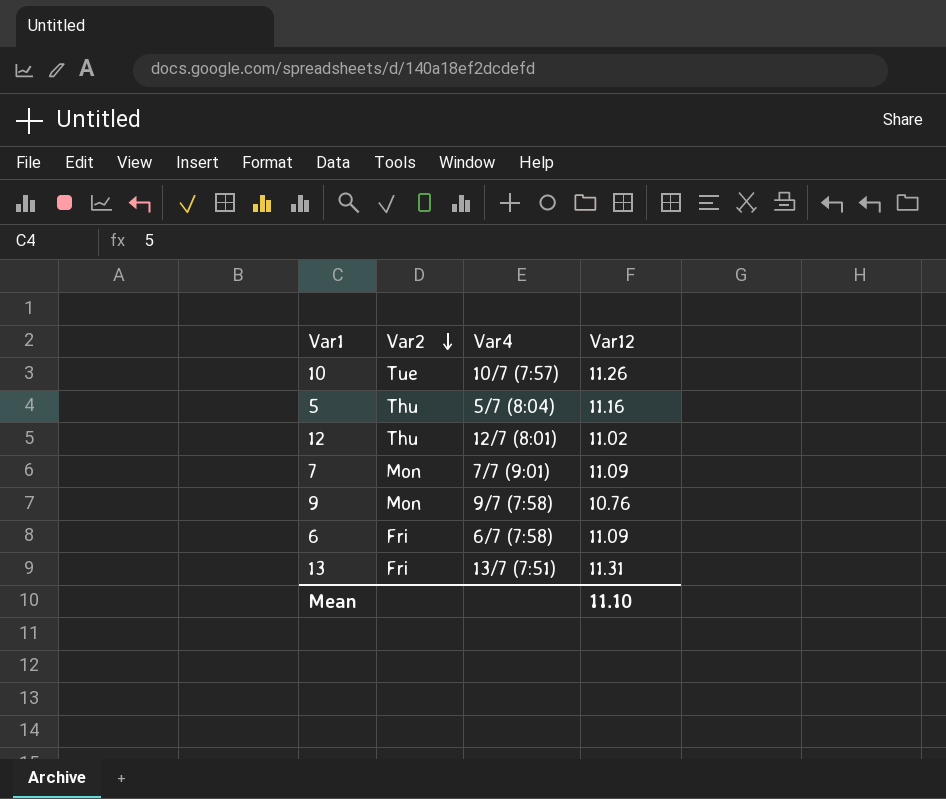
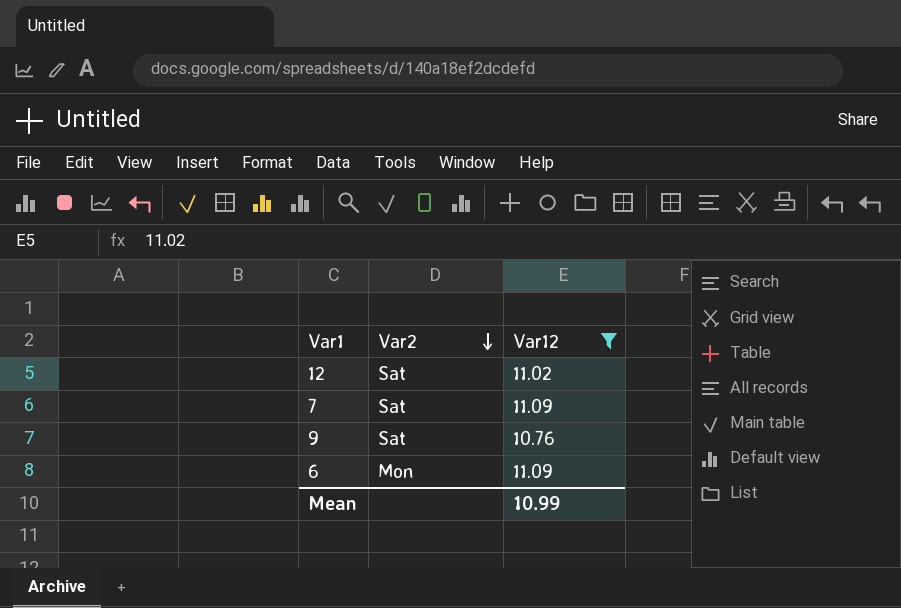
filter: none -> Var12 <= 11.09
column Var4 | position: 3 -> none
12 | Var2: Thu -> Sat
7 | Var2: Mon -> Sat
9 | Var2: Mon -> Sat
6 | Var2: Fri -> Mon
Mean | Var12: 11.10 -> 10.99

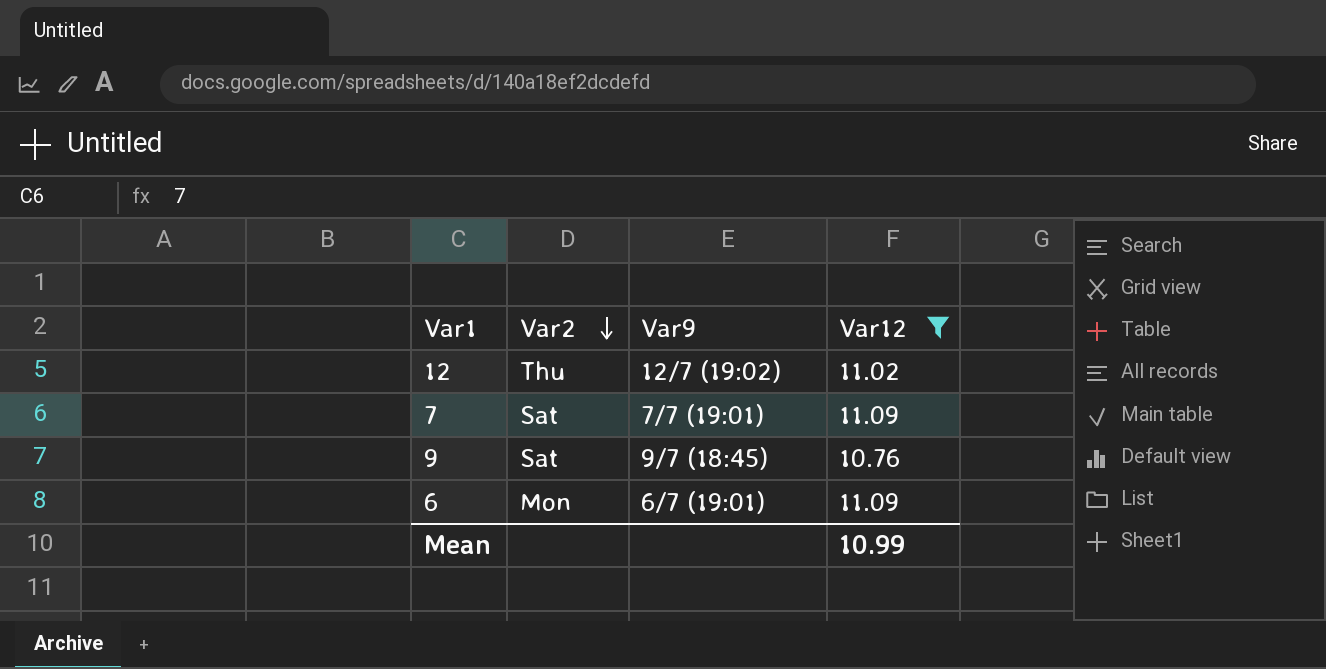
column Var9 | position: none -> 3
12 | Var2: Sat -> Thu

